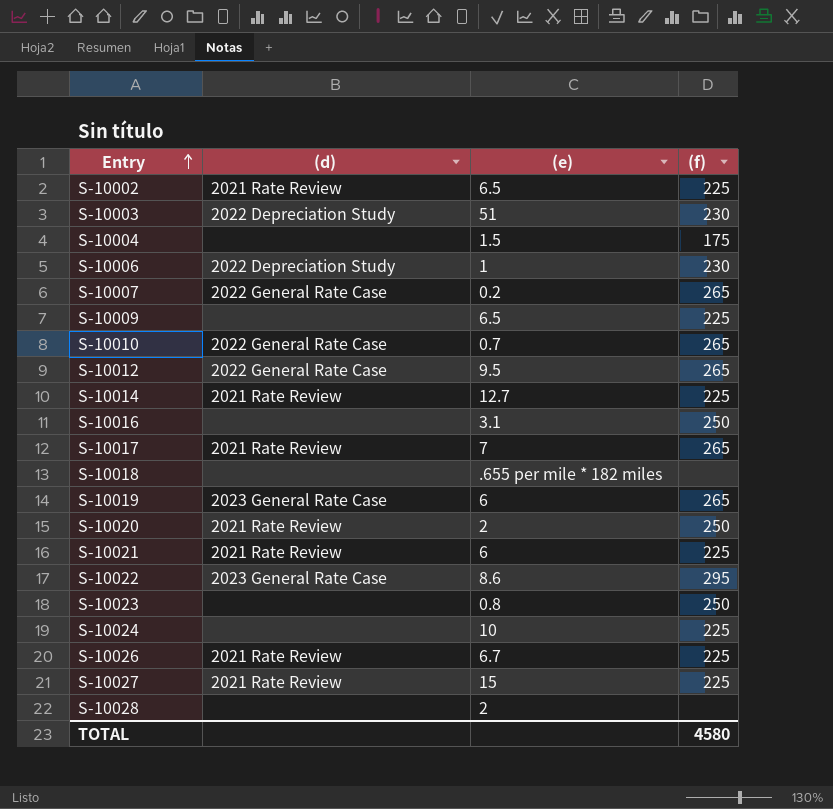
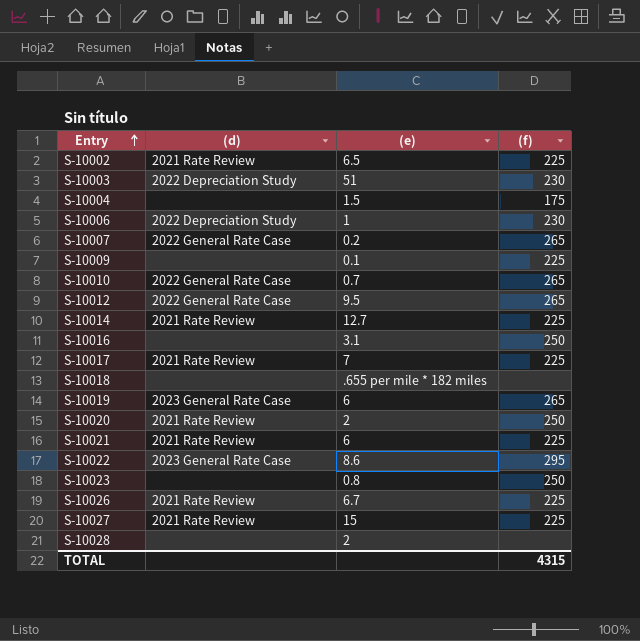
row S-10024: none | 10 | 225 -> none
S-10009 | (e): 6.5 -> 0.1
S-10017 | (f): 265 -> 225
TOTAL | (f): 4580 -> 4315

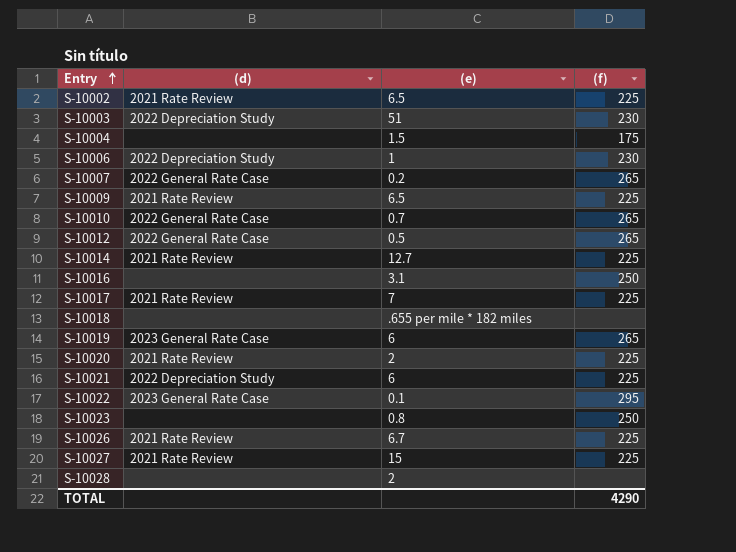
S-10009 | (d): none -> 2021 Rate Review
S-10009 | (e): 0.1 -> 6.5
S-10012 | (e): 9.5 -> 0.5
S-10020 | (f): 250 -> 225
S-10021 | (d): 2021 Rate Review -> 2022 Depreciation Study
S-10022 | (e): 8.6 -> 0.1
TOTAL | (f): 4315 -> 4290

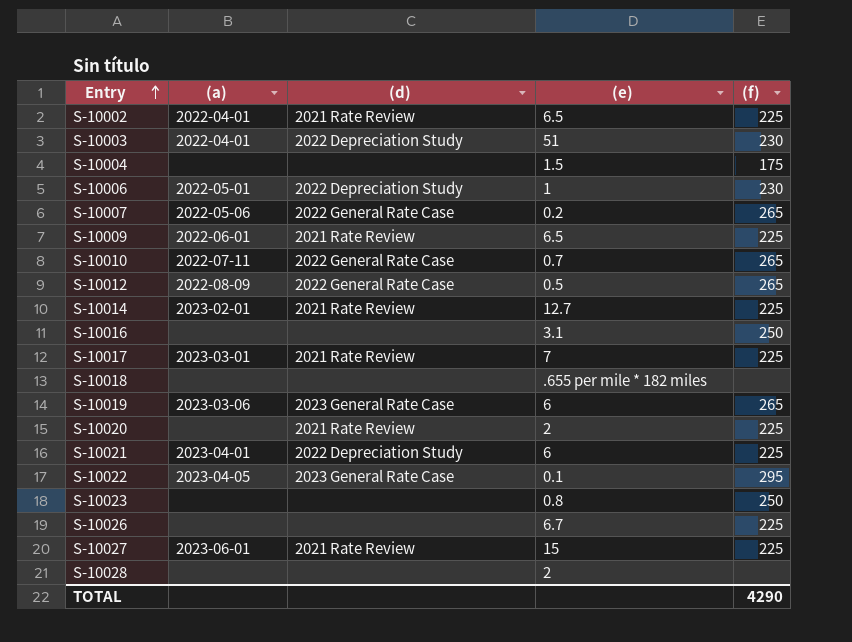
column (a) | position: none -> 2
S-10026 | (d): 2021 Rate Review -> none

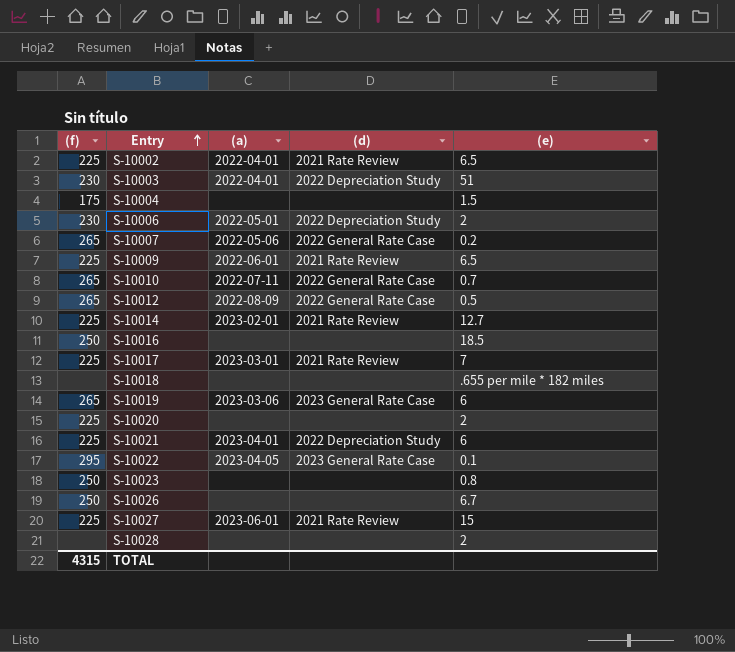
column (f) | position: 5 -> 1
S-10006 | (e): 1 -> 2
S-10016 | (e): 3.1 -> 18.5
S-10020 | (d): 2021 Rate Review -> none
S-10026 | (f): 225 -> 250
TOTAL | (f): 4290 -> 4315

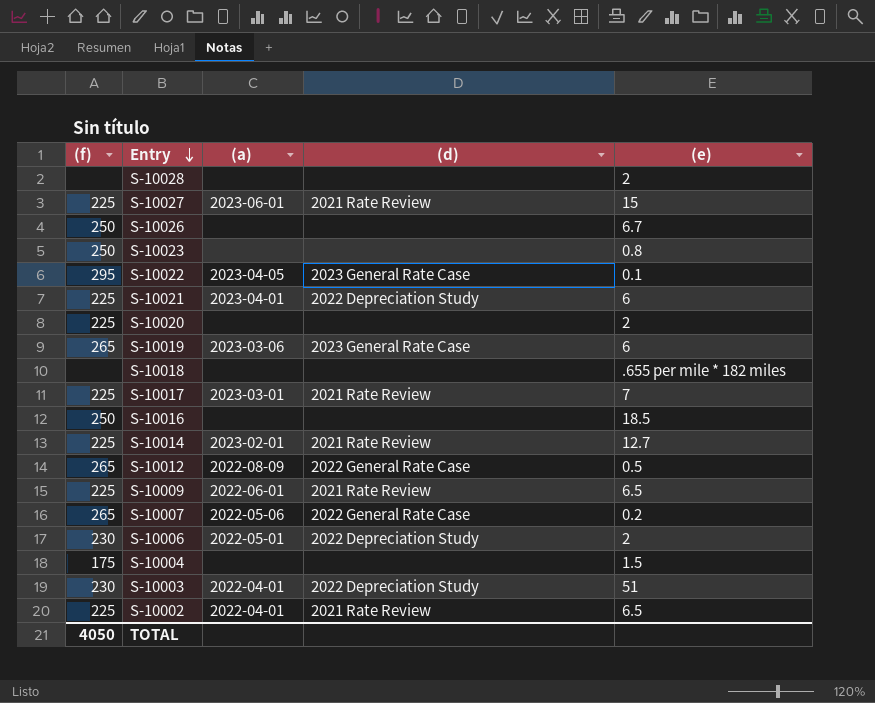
row order: Entry ascending -> Entry descending
row S-10010: 265 | 2022-07-11 | 2022 General Rate Case | 0.7 -> none
TOTAL | (f): 4315 -> 4050

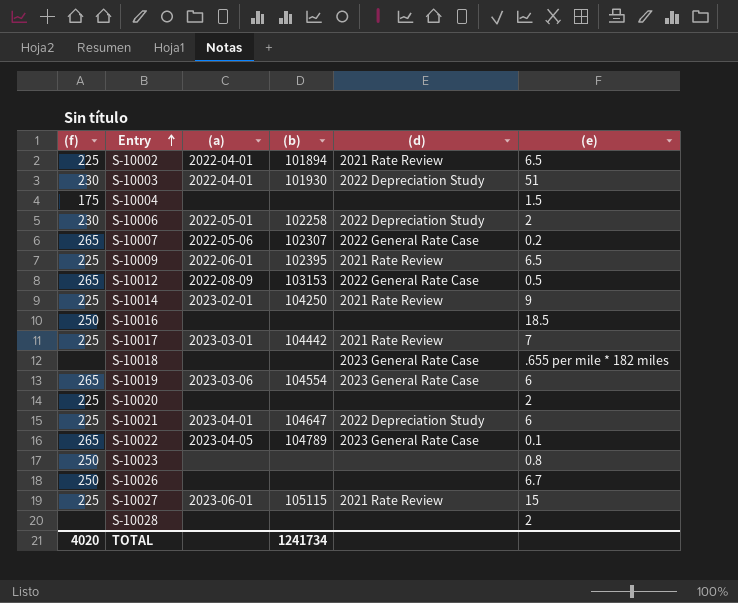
row order: Entry descending -> Entry ascending
column (b) | position: none -> 4
S-10014 | (e): 12.7 -> 9
S-10018 | (d): none -> 2023 General Rate Case
S-10022 | (f): 295 -> 265
TOTAL | (f): 4050 -> 4020

